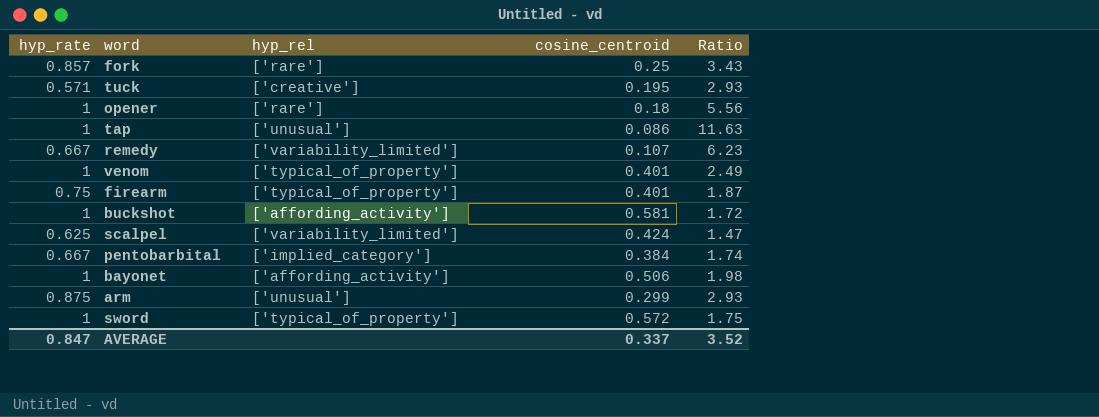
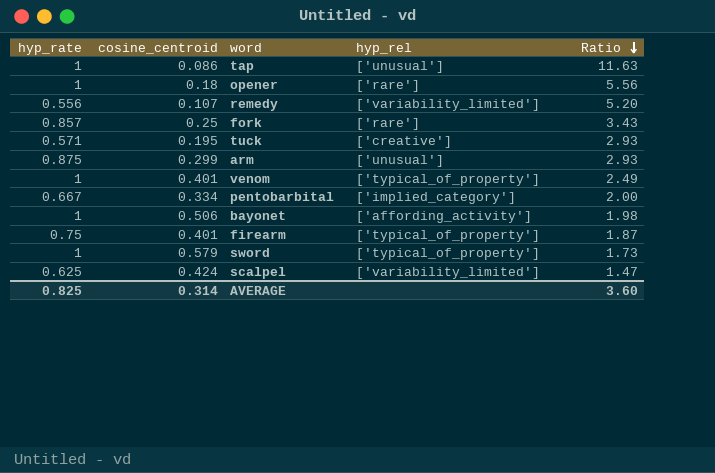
row order: none -> Ratio descending
column cosine_centroid | position: 4 -> 2
row buckshot: 1 | ['affording_activity'] | 0.581 | 1.72 -> none
remedy | hyp_rate: 0.667 -> 0.556
remedy | Ratio: 6.23 -> 5.20
pentobarbital | cosine_centroid: 0.384 -> 0.334
pentobarbital | Ratio: 1.74 -> 2.00
sword | cosine_centroid: 0.572 -> 0.579
sword | Ratio: 1.75 -> 1.73
AVERAGE | hyp_rate: 0.847 -> 0.825
AVERAGE | cosine_centroid: 0.337 -> 0.314
AVERAGE | Ratio: 3.52 -> 3.60

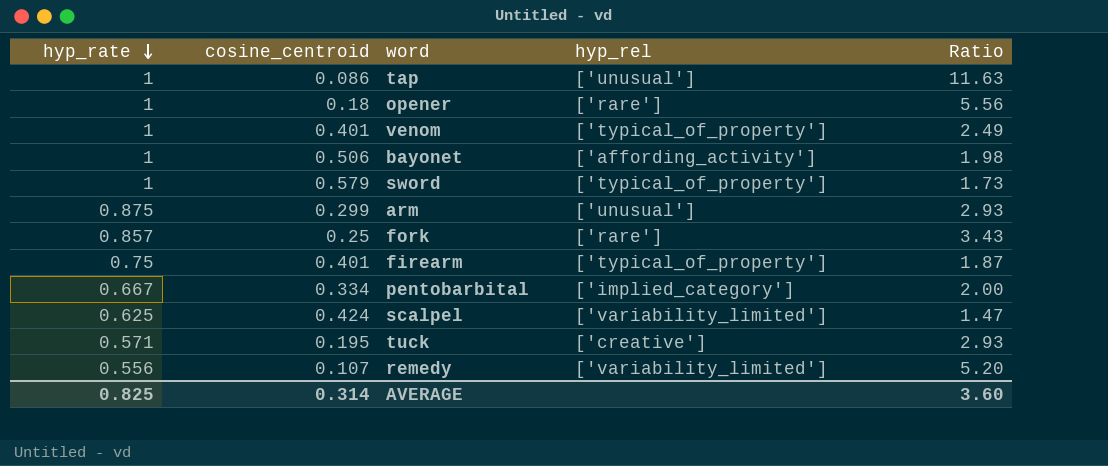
row order: Ratio descending -> hyp_rate descending

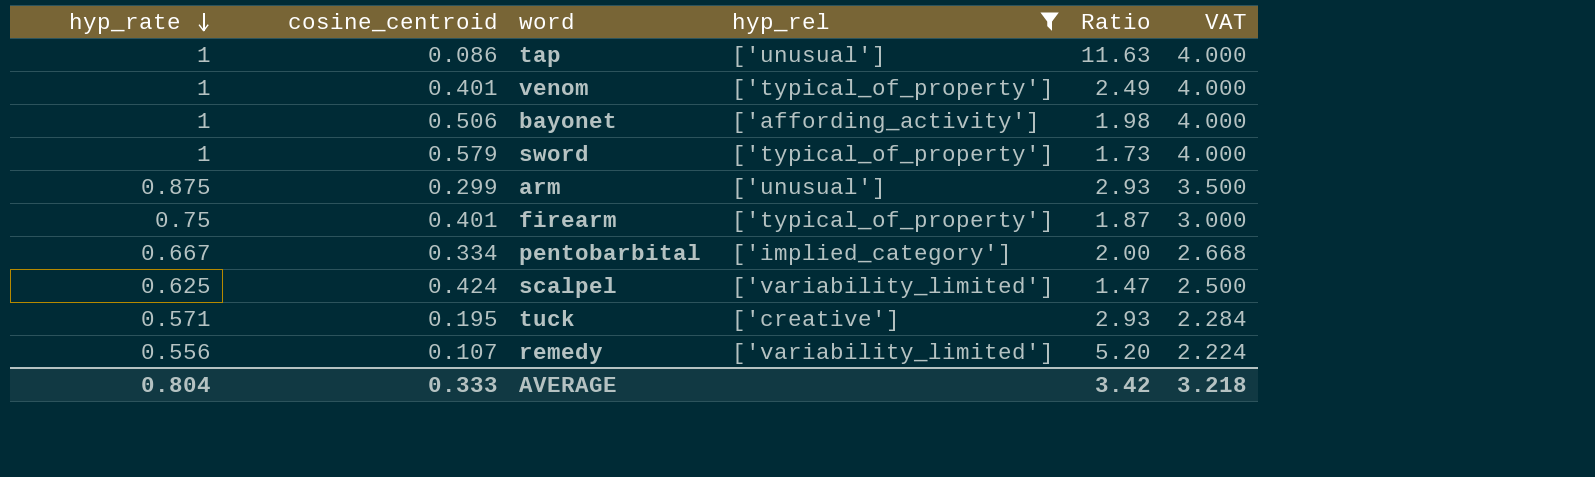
filter: none -> hyp_rel != ['rare']
column VAT | formula: none -> [hyp_rate] * 4
AVERAGE | hyp_rate: 0.825 -> 0.804
AVERAGE | cosine_centroid: 0.314 -> 0.333
AVERAGE | Ratio: 3.60 -> 3.42

